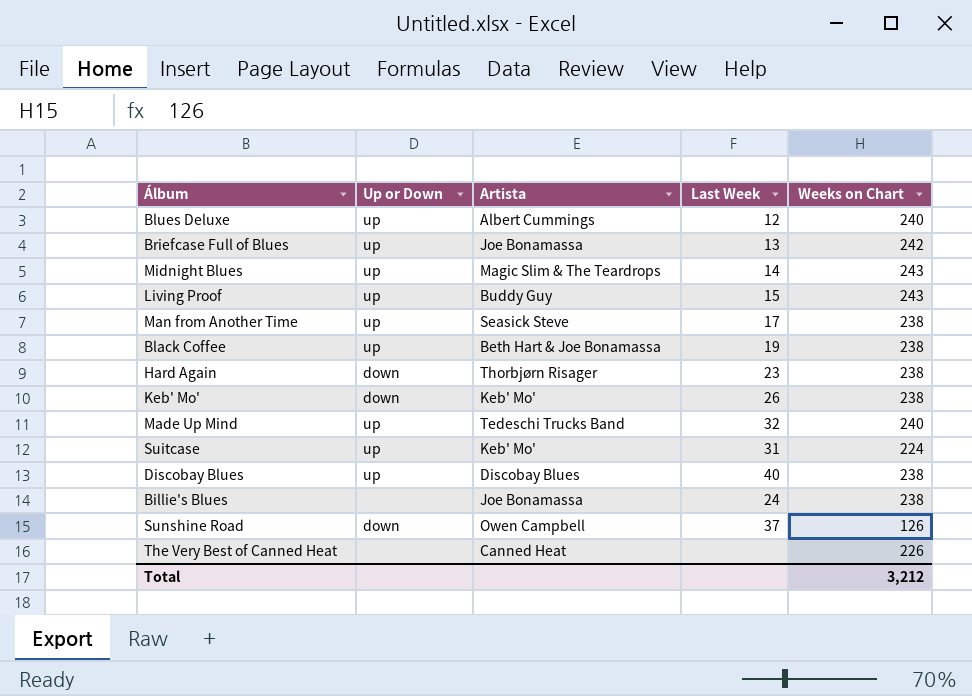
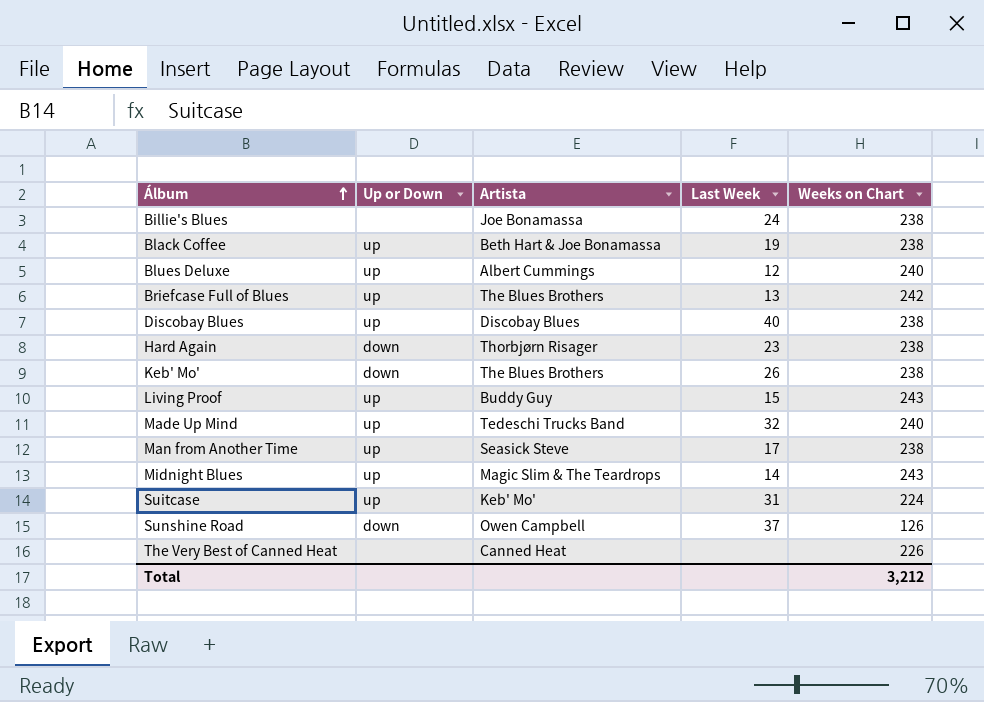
row order: none -> Álbum ascending
Briefcase Full of Blues | Artista: Joe Bonamassa -> The Blues Brothers
Keb' Mo' | Artista: Keb' Mo' -> The Blues Brothers

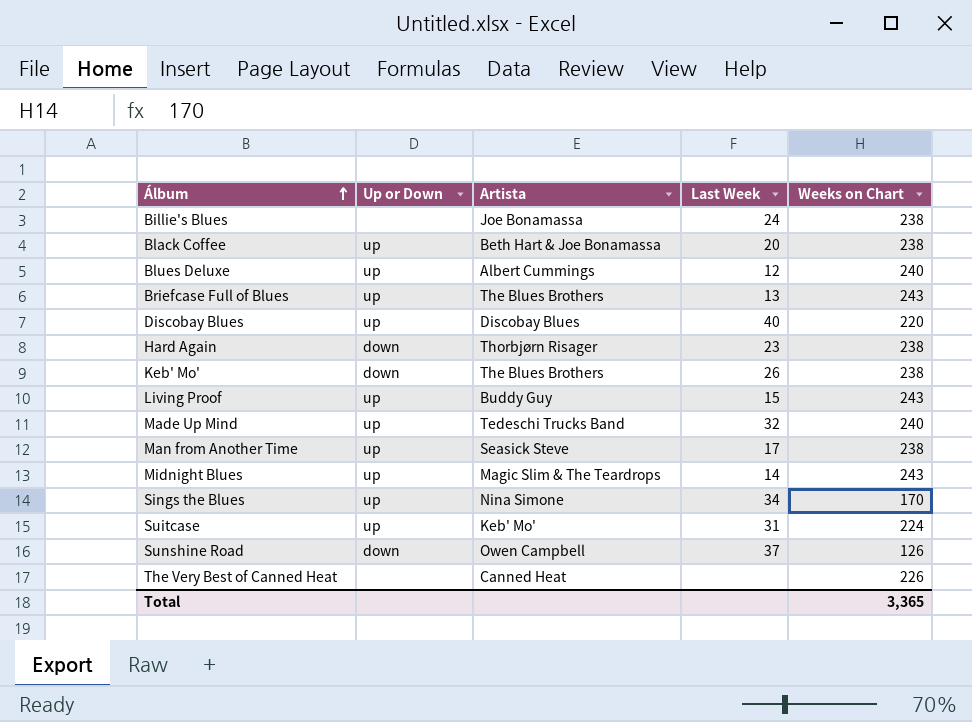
Black Coffee | Last Week: 19 -> 20
Briefcase Full of Blues | Weeks on Chart: 242 -> 243
Discobay Blues | Weeks on Chart: 238 -> 220
row Sings the Blues: none -> up | Nina Simone | 34 | 170
Total | Weeks on Chart: 3,212 -> 3,365

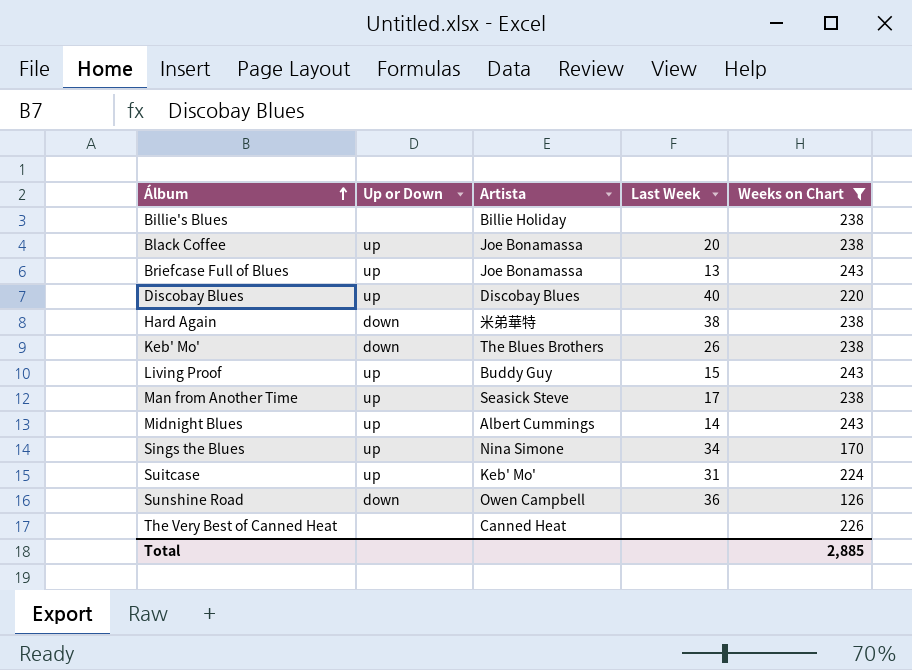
filter: none -> Weeks on Chart != 240
Billie's Blues | Artista: Joe Bonamassa -> Billie Holiday
Billie's Blues | Last Week: 24 -> none
Black Coffee | Artista: Beth Hart & Joe Bonamassa -> Joe Bonamassa
Briefcase Full of Blues | Artista: The Blues Brothers -> Joe Bonamassa
Hard Again | Artista: Thorbjørn Risager -> 米弟華特
Hard Again | Last Week: 23 -> 38
Midnight Blues | Artista: Magic Slim & The Teardrops -> Albert Cummings
Sunshine Road | Last Week: 37 -> 36
Total | Weeks on Chart: 3,365 -> 2,885

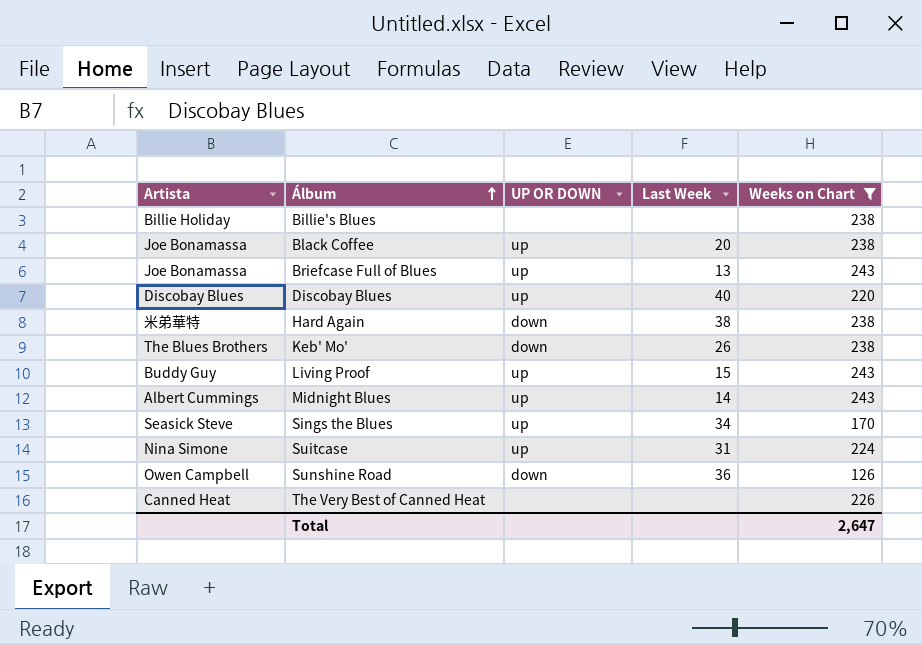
column Artista | position: 3 -> 1
column name: Up or Down -> UP OR DOWN
row Man from Another Time: up | Seasick Steve | 17 | 238 -> none
Sings the Blues | Artista: Nina Simone -> Seasick Steve
Suitcase | Artista: Keb' Mo' -> Nina Simone
Total | Weeks on Chart: 2,885 -> 2,647

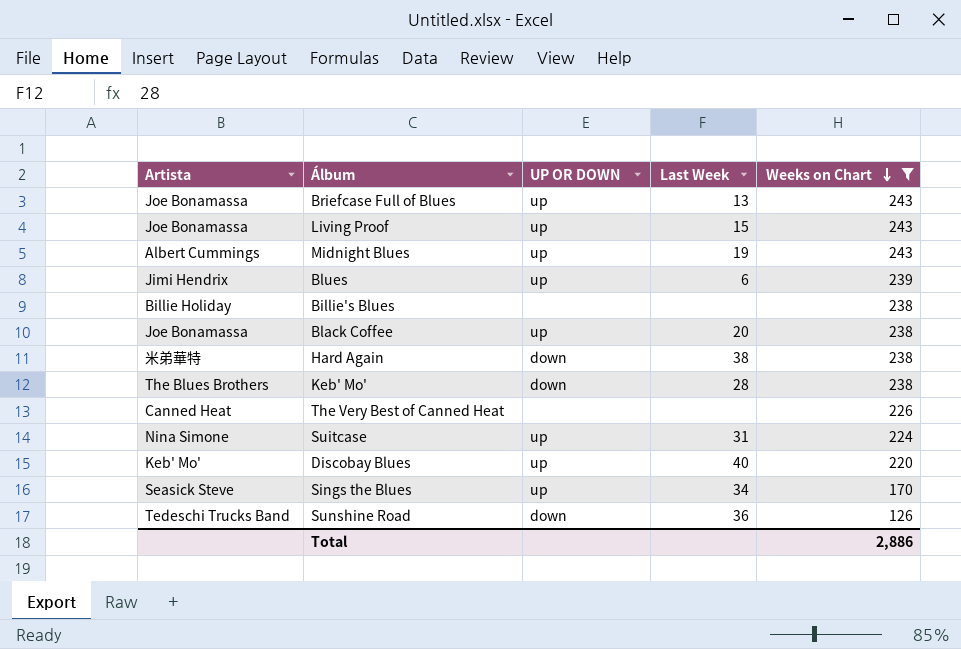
row order: Álbum ascending -> Weeks on Chart descending
Living Proof | Artista: Buddy Guy -> Joe Bonamassa
Midnight Blues | Last Week: 14 -> 19
row Blues: none -> Jimi Hendrix | up | 6 | 239
Keb' Mo' | Last Week: 26 -> 28
Discobay Blues | Artista: Discobay Blues -> Keb' Mo'
Sunshine Road | Artista: Owen Campbell -> Tedeschi Trucks Band
Total | Weeks on Chart: 2,647 -> 2,886

